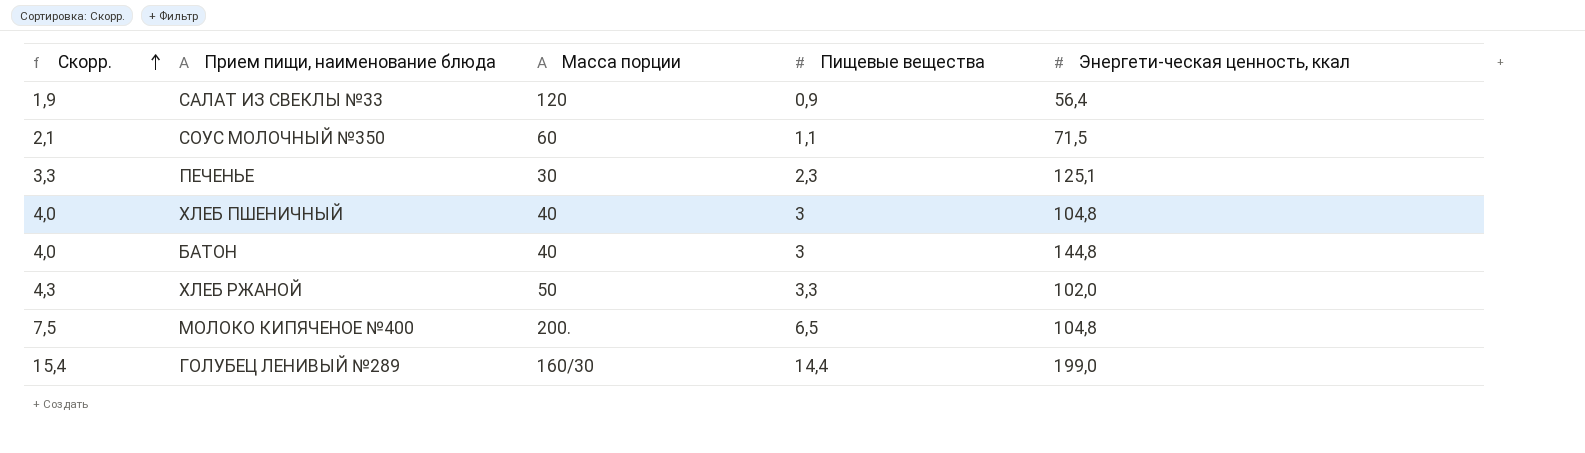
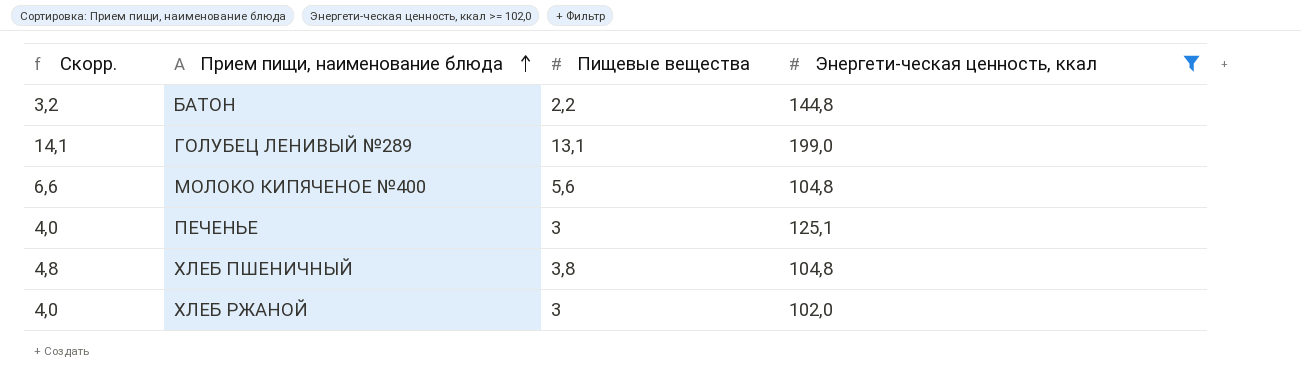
filter: none -> Энергети-ческая ценность, ккал >= 102,0
row order: Скорр. ascending -> Прием пищи, наименование блюда ascending
column Масса порции | position: 3 -> none
БАТОН | Скорр.: 4,0 -> 3,2
БАТОН | Пищевые вещества: 3 -> 2,2
ГОЛУБЕЦ ЛЕНИВЫЙ №289 | Скорр.: 15,4 -> 14,1
ГОЛУБЕЦ ЛЕНИВЫЙ №289 | Пищевые вещества: 14,4 -> 13,1
МОЛОКО КИПЯЧЕНОЕ №400 | Скорр.: 7,5 -> 6,6
МОЛОКО КИПЯЧЕНОЕ №400 | Пищевые вещества: 6,5 -> 5,6
ПЕЧЕНЬЕ | Скорр.: 3,3 -> 4,0
ПЕЧЕНЬЕ | Пищевые вещества: 2,3 -> 3
ХЛЕБ ПШЕНИЧНЫЙ | Скорр.: 4,0 -> 4,8
ХЛЕБ ПШЕНИЧНЫЙ | Пищевые вещества: 3 -> 3,8
ХЛЕБ РЖАНОЙ | Скорр.: 4,3 -> 4,0
ХЛЕБ РЖАНОЙ | Пищевые вещества: 3,3 -> 3

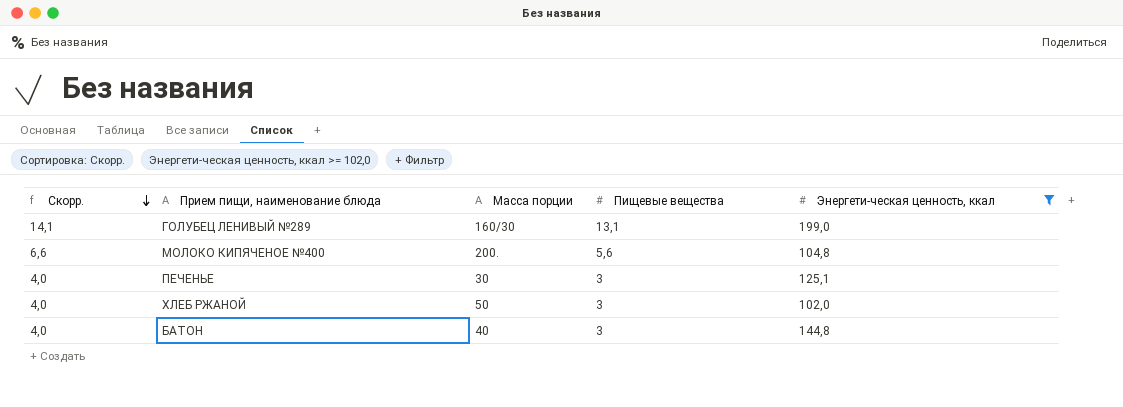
row order: Прием пищи, наименование блюда ascending -> Скорр. descending
column Масса порции | position: none -> 3
row ХЛЕБ ПШЕНИЧНЫЙ: 4,8 | 3,8 | 104,8 -> none
БАТОН | Скорр.: 3,2 -> 4,0
БАТОН | Пищевые вещества: 2,2 -> 3

